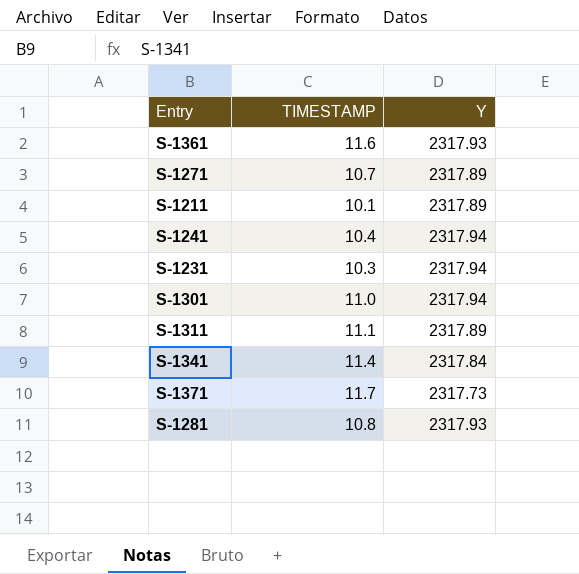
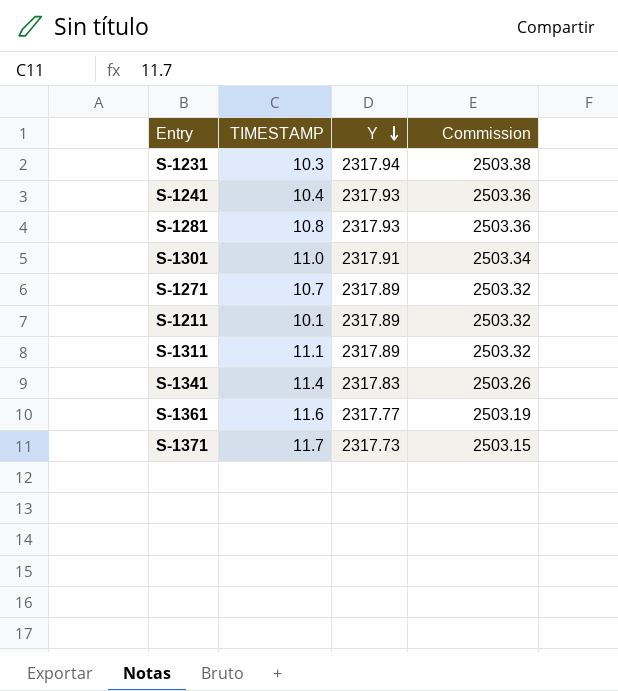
row order: none -> Y descending
column Commission | formula: none -> [Y] * 1.08
S-1241 | Y: 2317.94 -> 2317.93
S-1301 | Y: 2317.94 -> 2317.91
S-1341 | Y: 2317.84 -> 2317.83
S-1361 | Y: 2317.93 -> 2317.77

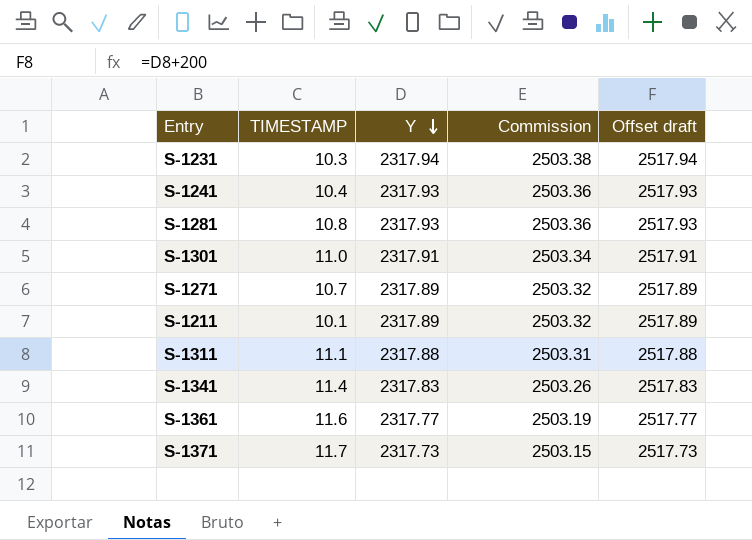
column Offset draft | formula: none -> [Y] + 200
S-1311 | Y: 2317.89 -> 2317.88
S-1311 | Commission: 2503.32 -> 2503.31

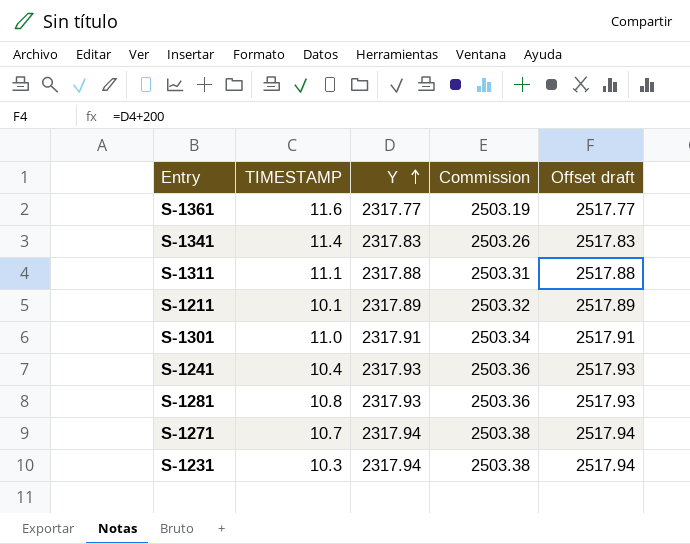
row order: Y descending -> Y ascending
row S-1371: 11.7 | 2317.73 | 2503.15 | 2517.73 -> none
S-1271 | Y: 2317.89 -> 2317.94
S-1271 | Commission: 2503.32 -> 2503.38
S-1271 | Offset draft: 2517.89 -> 2517.94

